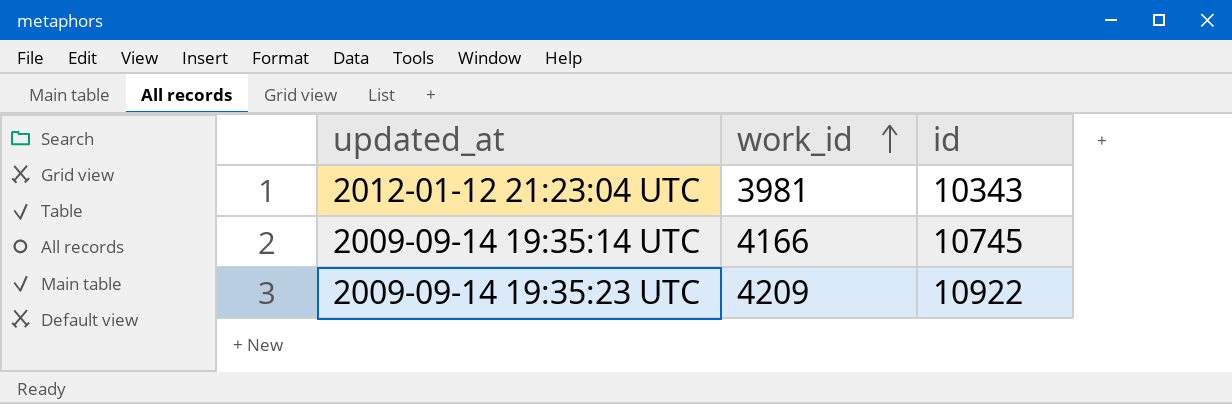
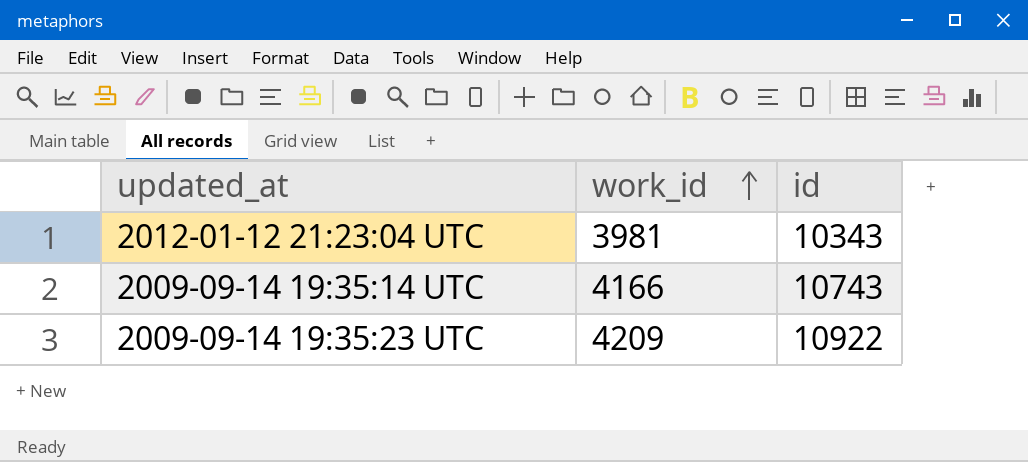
2009-09-14 19:35:14 UTC | id: 10745 -> 10743

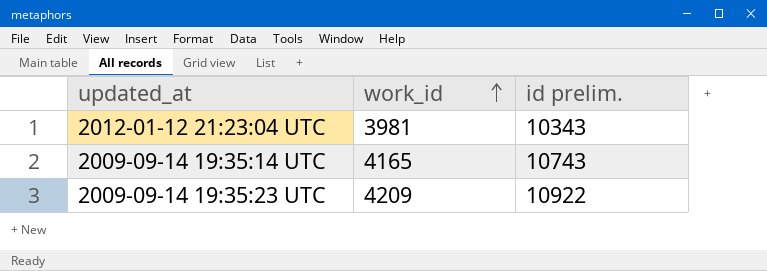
column name: id -> id prelim.
2009-09-14 19:35:14 UTC | work_id: 4166 -> 4165

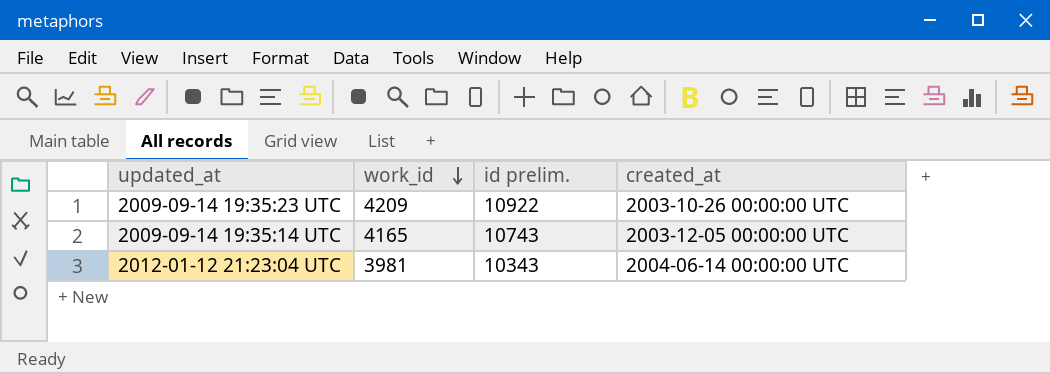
row order: work_id ascending -> work_id descending
column created_at | position: none -> 4

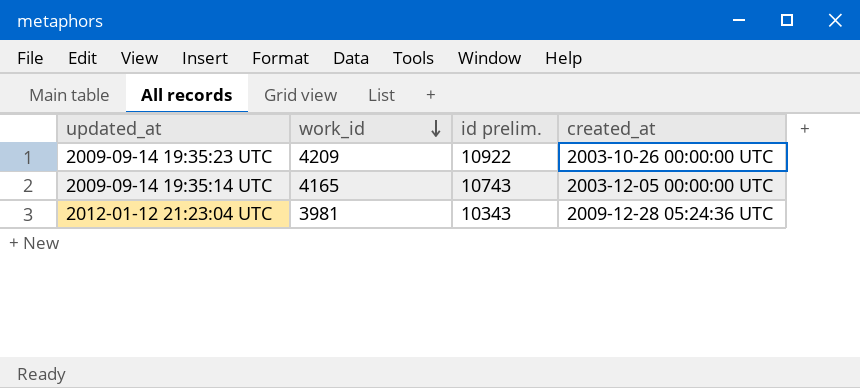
2012-01-12 21:23:04 UTC | created_at: 2004-06-14 00:00:00 UTC -> 2009-12-28 05:24:36 UTC

